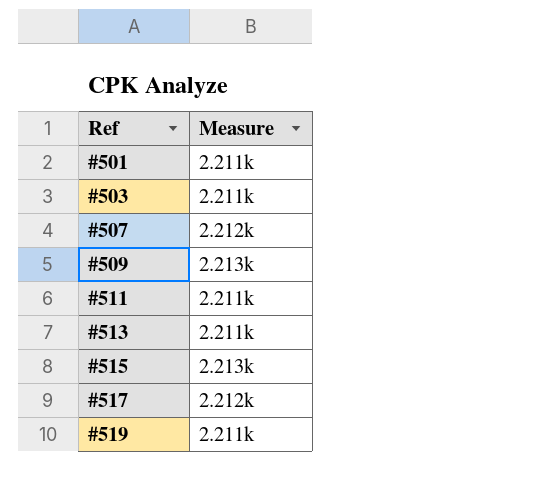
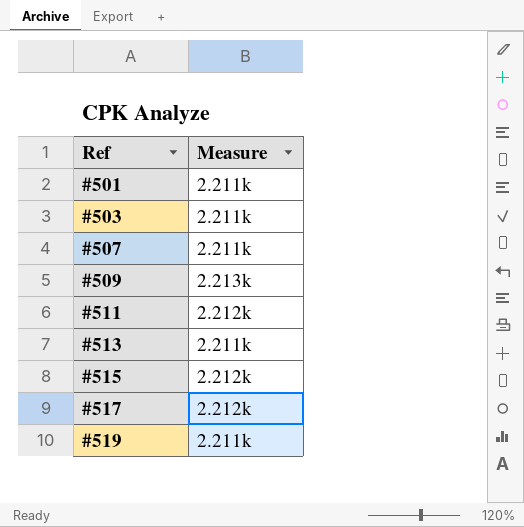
#507 | Measure: 2.212k -> 2.211k
#511 | Measure: 2.211k -> 2.212k
#515 | Measure: 2.213k -> 2.212k

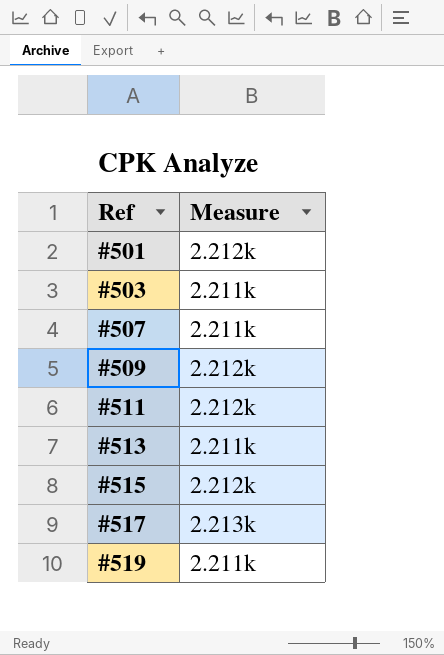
#501 | Measure: 2.211k -> 2.212k
#509 | Measure: 2.213k -> 2.212k
#517 | Measure: 2.212k -> 2.213k

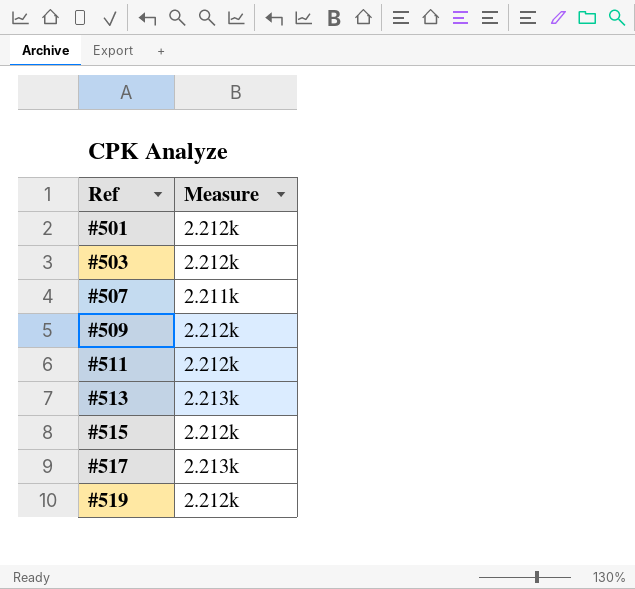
#503 | Measure: 2.211k -> 2.212k
#513 | Measure: 2.211k -> 2.213k
#519 | Measure: 2.211k -> 2.212k

